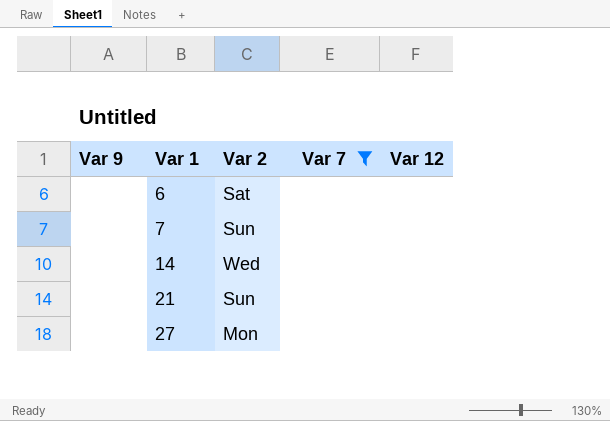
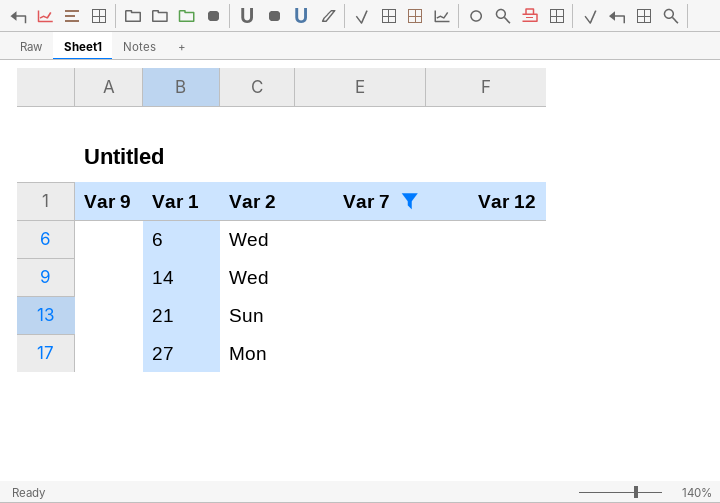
row 7: none | Sun | none | none -> none
6 | Var 2: Sat -> Wed

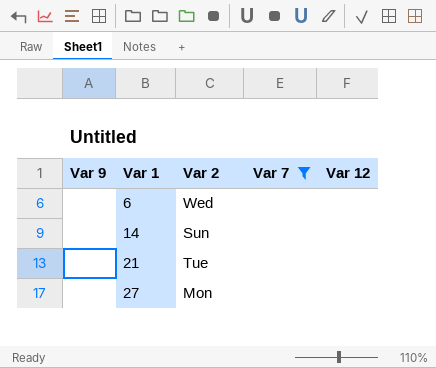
14 | Var 2: Wed -> Sun
21 | Var 2: Sun -> Tue

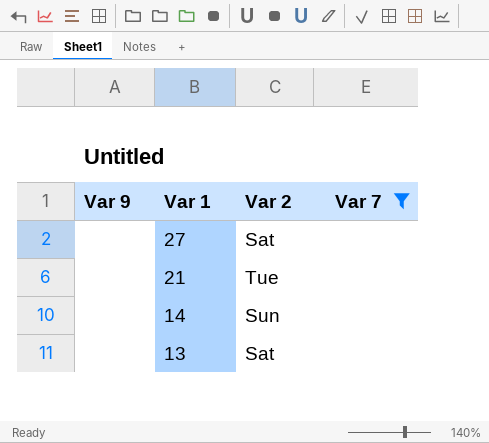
row order: Var 1 ascending -> Var 1 descending
column Var 12 | position: 5 -> none
row 6: none | Wed | none | none -> none
27 | Var 2: Mon -> Sat
row 13: none -> none | Sat | none

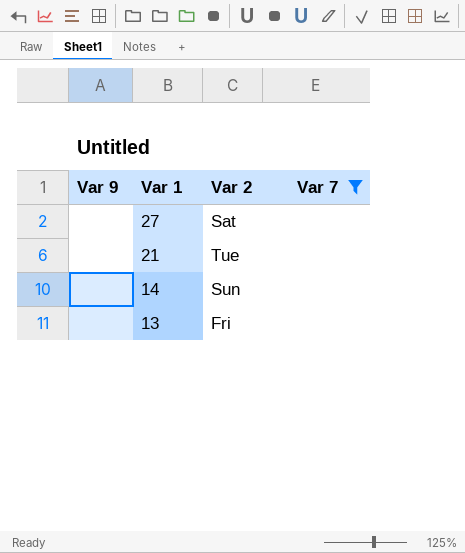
13 | Var 2: Sat -> Fri

